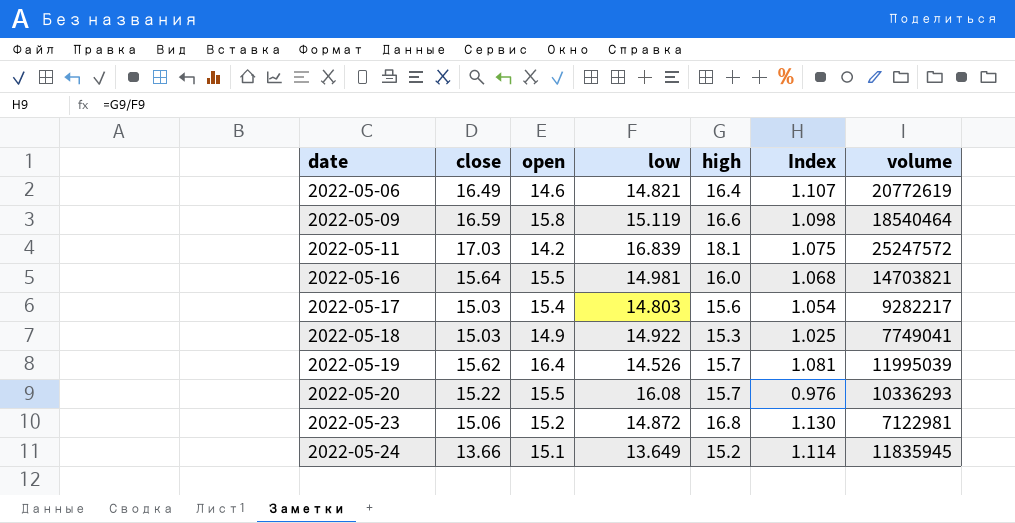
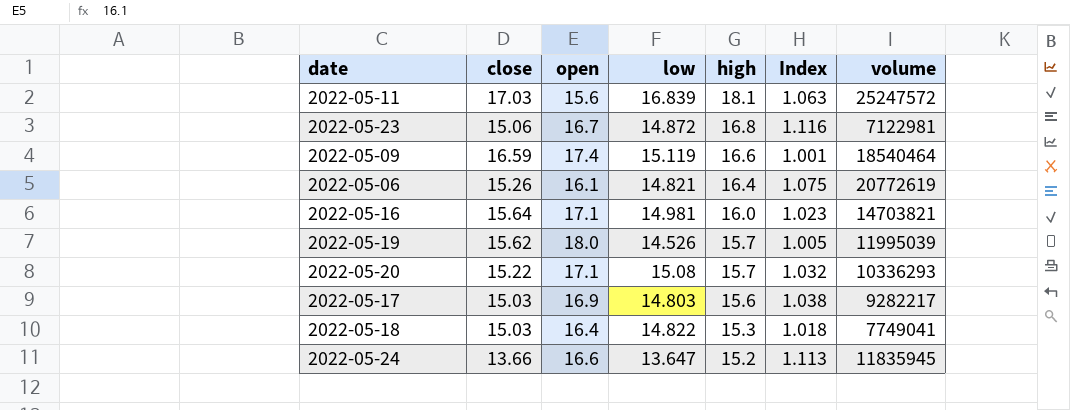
row order: date ascending -> high descending
column Index | formula: [high] / [low] -> [high] / [close]
2022-05-11 | open: 14.2 -> 15.6
2022-05-23 | open: 15.2 -> 16.7
2022-05-09 | open: 15.8 -> 17.4
2022-05-06 | close: 16.49 -> 15.26
2022-05-06 | open: 14.6 -> 16.1
2022-05-16 | open: 15.5 -> 17.1
2022-05-19 | open: 16.4 -> 18.0
2022-05-20 | open: 15.5 -> 17.1
2022-05-20 | low: 16.08 -> 15.08
2022-05-17 | open: 15.4 -> 16.9
2022-05-18 | open: 14.9 -> 16.4
2022-05-18 | low: 14.922 -> 14.822
2022-05-24 | open: 15.1 -> 16.6
2022-05-24 | low: 13.649 -> 13.647

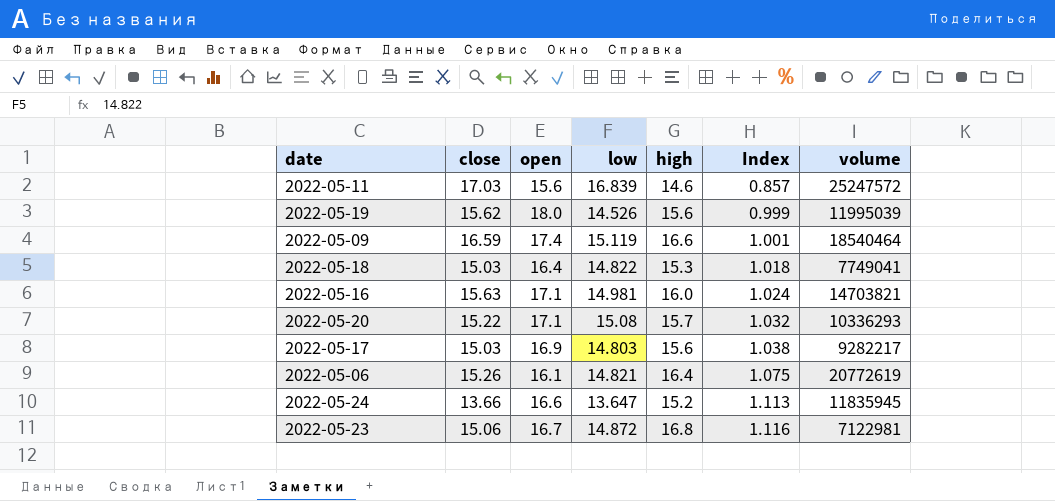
row order: high descending -> Index ascending
2022-05-11 | high: 18.1 -> 14.6
2022-05-11 | Index: 1.063 -> 0.857
2022-05-19 | high: 15.7 -> 15.6
2022-05-19 | Index: 1.005 -> 0.999
2022-05-16 | close: 15.64 -> 15.63
2022-05-16 | Index: 1.023 -> 1.024

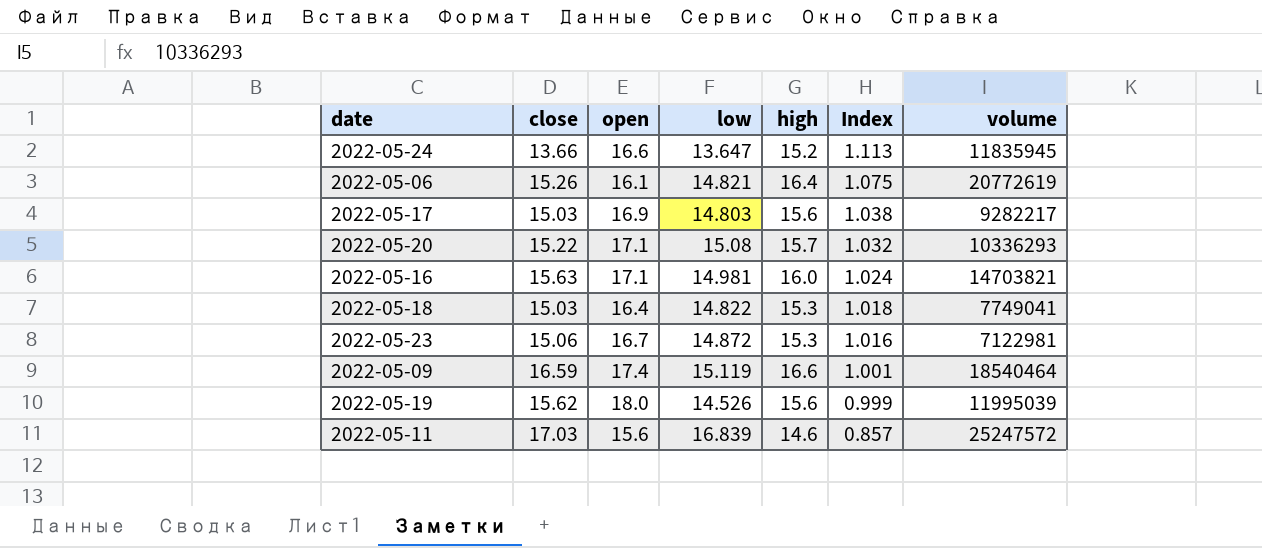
row order: Index ascending -> Index descending
2022-05-23 | high: 16.8 -> 15.3
2022-05-23 | Index: 1.116 -> 1.016

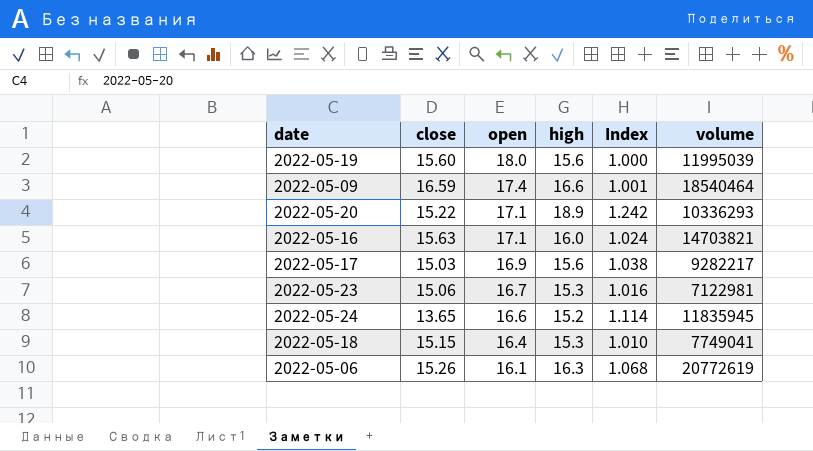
row order: Index descending -> open descending
column low | position: 4 -> none
row 2022-05-11: 17.03 | 15.6 | 16.839 | 14.6 | 0.857 | 25247572 -> none
2022-05-19 | close: 15.62 -> 15.60
2022-05-19 | Index: 0.999 -> 1.000
2022-05-20 | high: 15.7 -> 18.9
2022-05-20 | Index: 1.032 -> 1.242
2022-05-24 | close: 13.66 -> 13.65
2022-05-24 | Index: 1.113 -> 1.114
2022-05-18 | close: 15.03 -> 15.15
2022-05-18 | Index: 1.018 -> 1.010
2022-05-06 | high: 16.4 -> 16.3
2022-05-06 | Index: 1.075 -> 1.068

